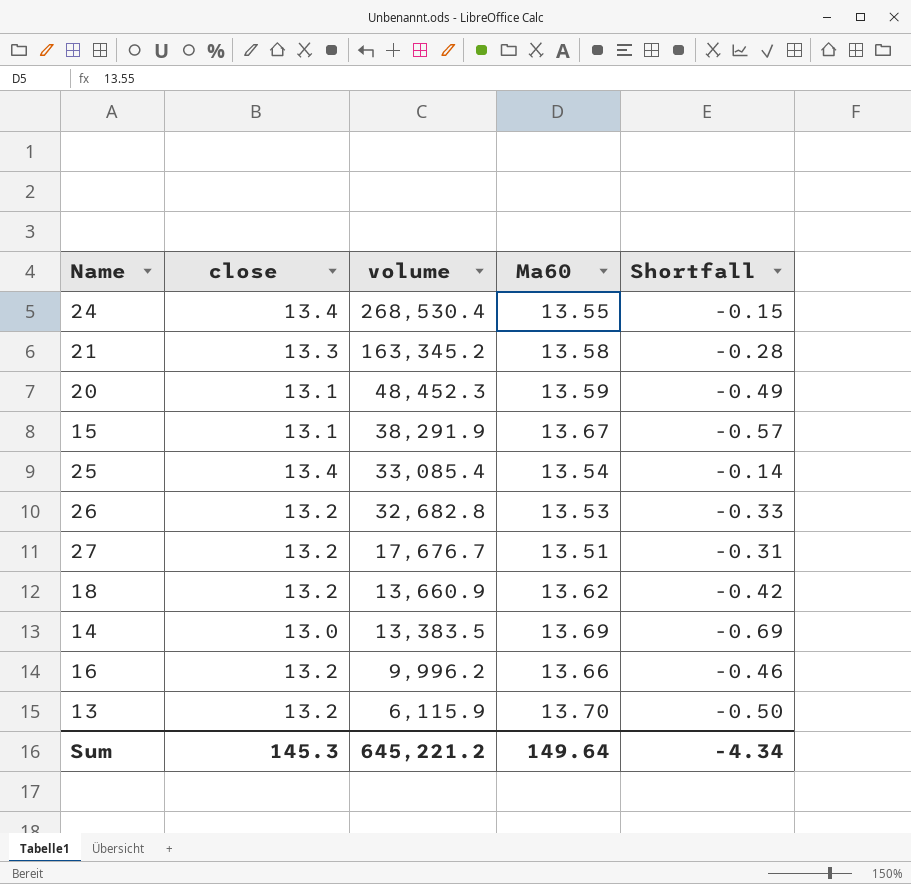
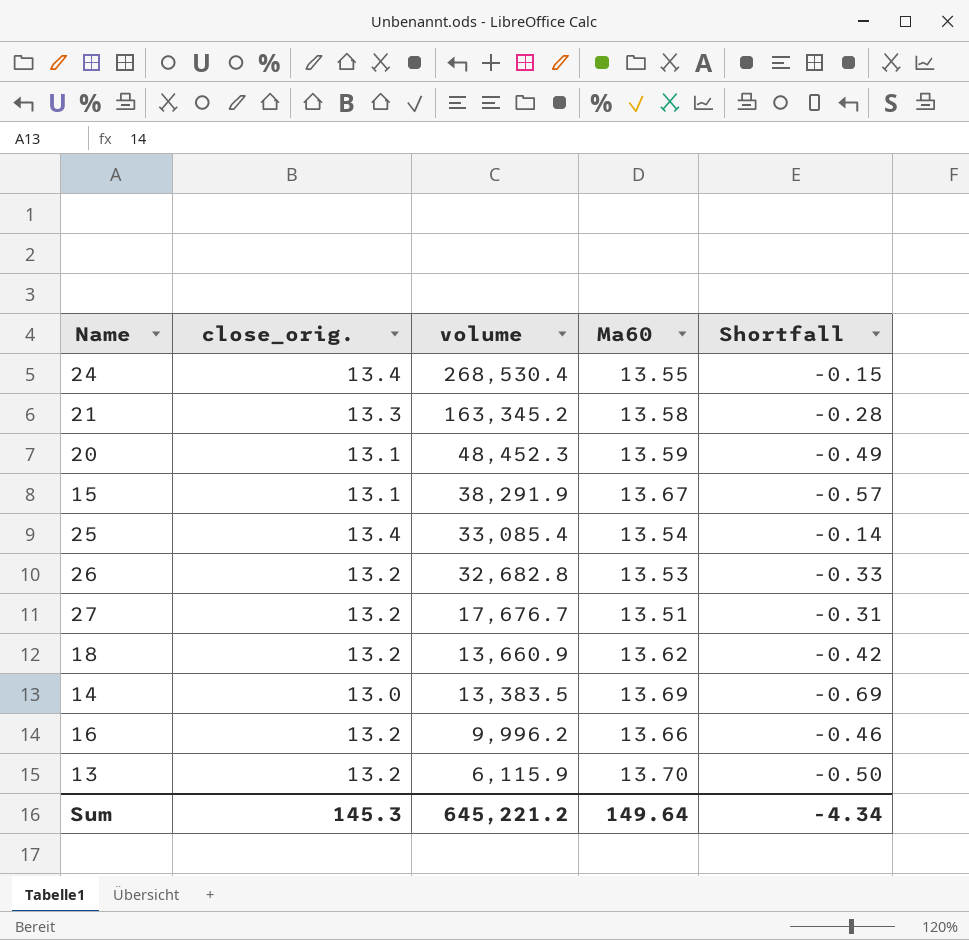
column name: close -> close_orig.

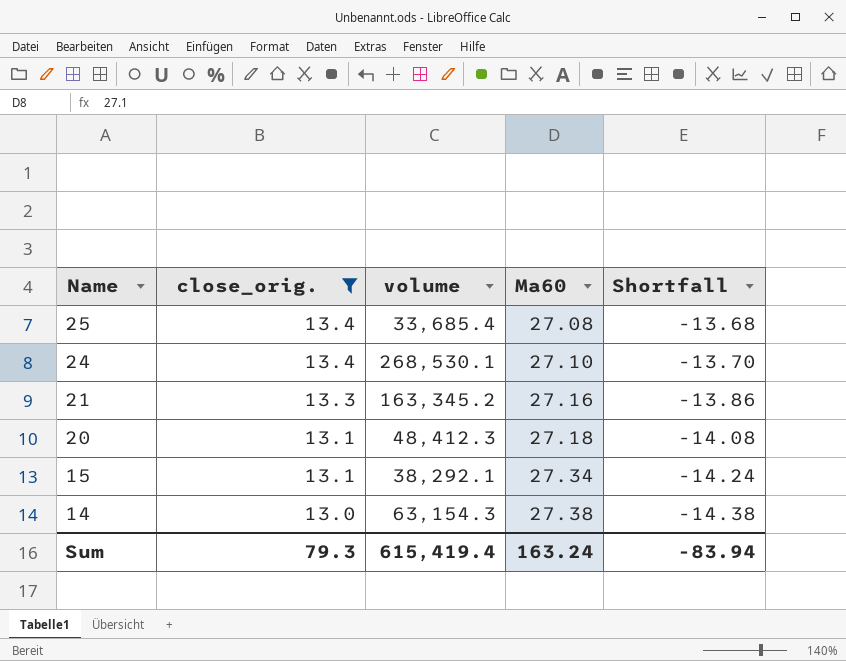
filter: none -> close_orig. != 13.2
row order: volume descending -> Name descending
25 | volume: 33,085.4 -> 33,685.4
25 | Ma60: 13.54 -> 27.08
25 | Shortfall: -0.14 -> -13.68
24 | volume: 268,530.4 -> 268,530.1
24 | Ma60: 13.55 -> 27.10
24 | Shortfall: -0.15 -> -13.70
21 | Ma60: 13.58 -> 27.16
21 | Shortfall: -0.28 -> -13.86
20 | volume: 48,452.3 -> 48,412.3
20 | Ma60: 13.59 -> 27.18
20 | Shortfall: -0.49 -> -14.08
15 | volume: 38,291.9 -> 38,292.1
15 | Ma60: 13.67 -> 27.34
15 | Shortfall: -0.57 -> -14.24
14 | volume: 13,383.5 -> 63,154.3
14 | Ma60: 13.69 -> 27.38
14 | Shortfall: -0.69 -> -14.38
Sum | close_orig.: 145.3 -> 79.3
Sum | volume: 645,221.2 -> 615,419.4
Sum | Ma60: 149.64 -> 163.24
Sum | Shortfall: -4.34 -> -83.94

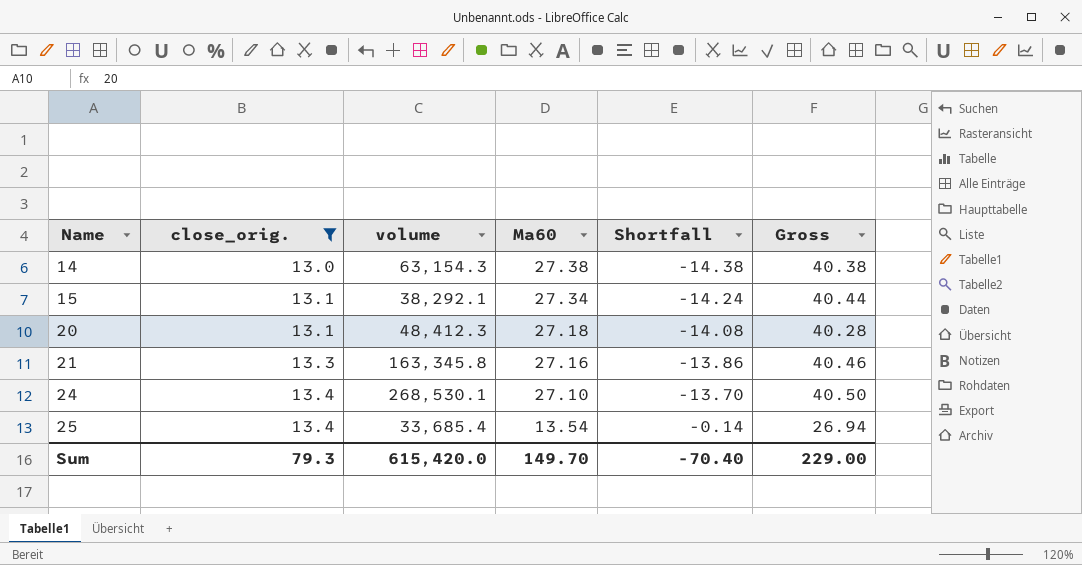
row order: Name descending -> Name ascending
column Gross | formula: none -> [close_orig.] + [Ma60]
21 | volume: 163,345.2 -> 163,345.8
25 | Ma60: 27.08 -> 13.54
25 | Shortfall: -13.68 -> -0.14
Sum | volume: 615,419.4 -> 615,420.0
Sum | Ma60: 163.24 -> 149.70
Sum | Shortfall: -83.94 -> -70.40

